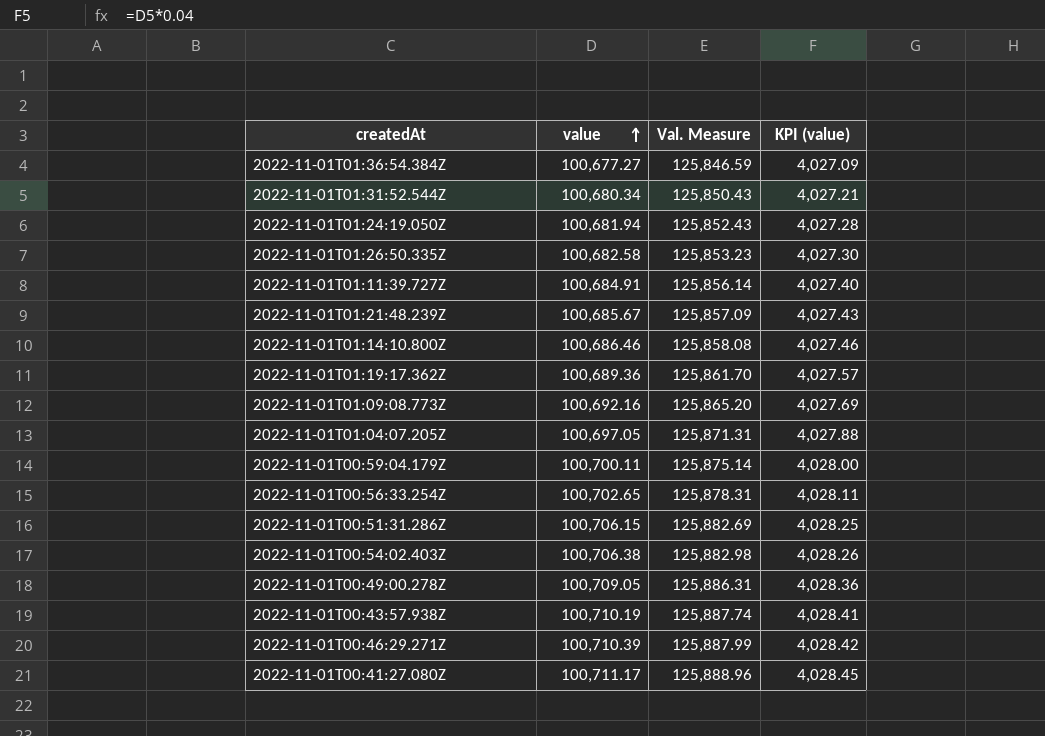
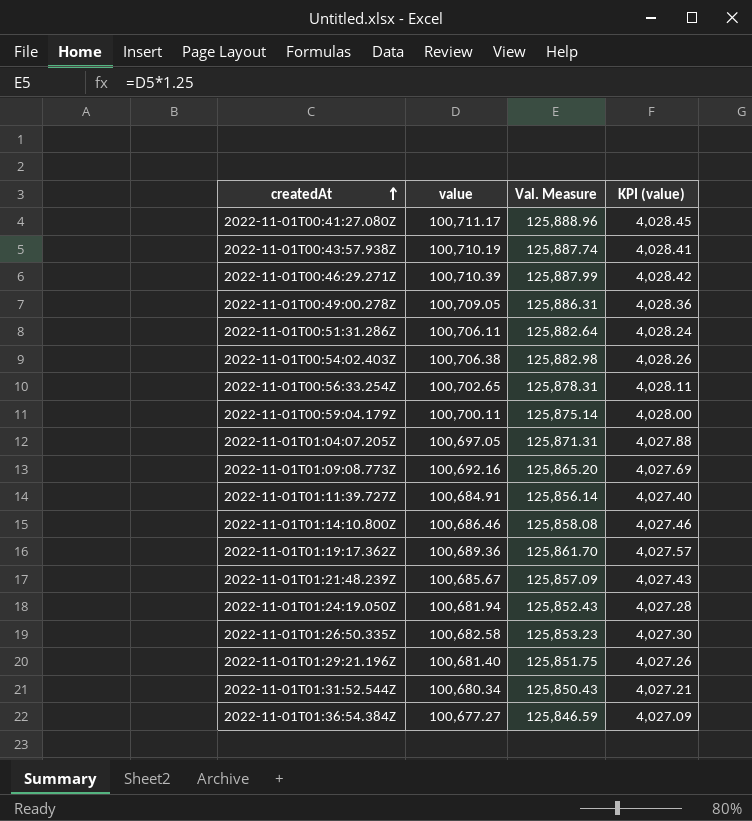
row order: value ascending -> createdAt ascending
2022-11-01T00:51:31.286Z | value: 100,706.15 -> 100,706.11
2022-11-01T00:51:31.286Z | Val. Measure: 125,882.69 -> 125,882.64
2022-11-01T00:51:31.286Z | KPI (value): 4,028.25 -> 4,028.24
row 2022-11-01T01:29:21.196Z: none -> 100,681.40 | 125,851.75 | 4,027.26

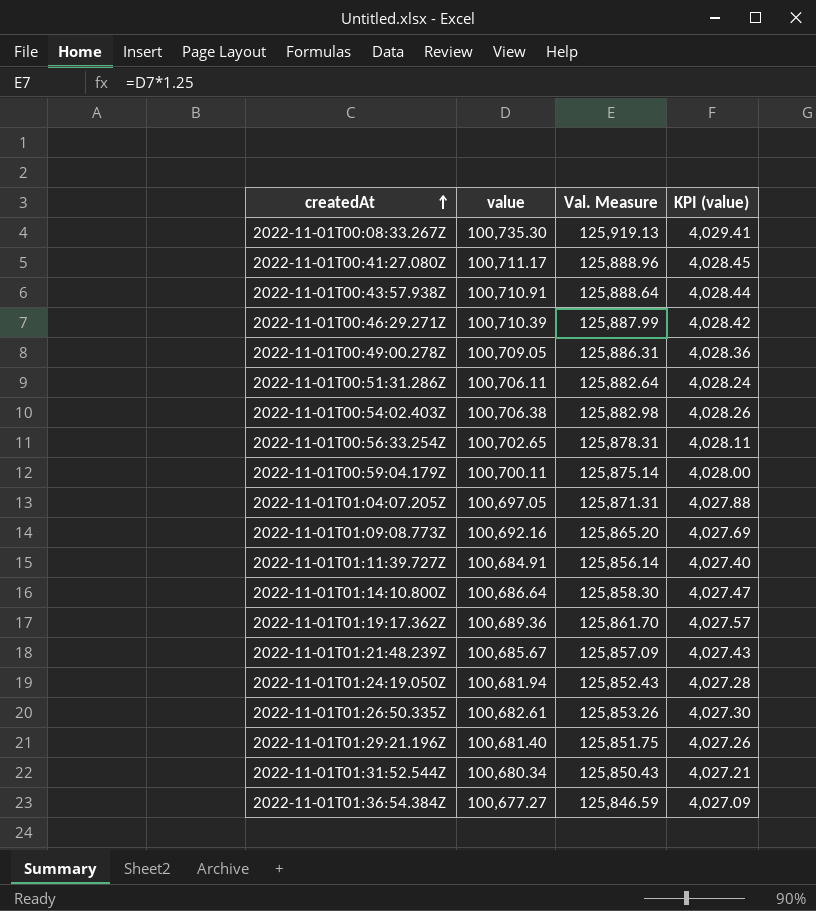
row 2022-11-01T00:08:33.267Z: none -> 100,735.30 | 125,919.13 | 4,029.41
2022-11-01T00:43:57.938Z | value: 100,710.19 -> 100,710.91
2022-11-01T00:43:57.938Z | Val. Measure: 125,887.74 -> 125,888.64
2022-11-01T00:43:57.938Z | KPI (value): 4,028.41 -> 4,028.44
2022-11-01T01:14:10.800Z | value: 100,686.46 -> 100,686.64
2022-11-01T01:14:10.800Z | Val. Measure: 125,858.08 -> 125,858.30
2022-11-01T01:14:10.800Z | KPI (value): 4,027.46 -> 4,027.47
2022-11-01T01:26:50.335Z | value: 100,682.58 -> 100,682.61
2022-11-01T01:26:50.335Z | Val. Measure: 125,853.23 -> 125,853.26

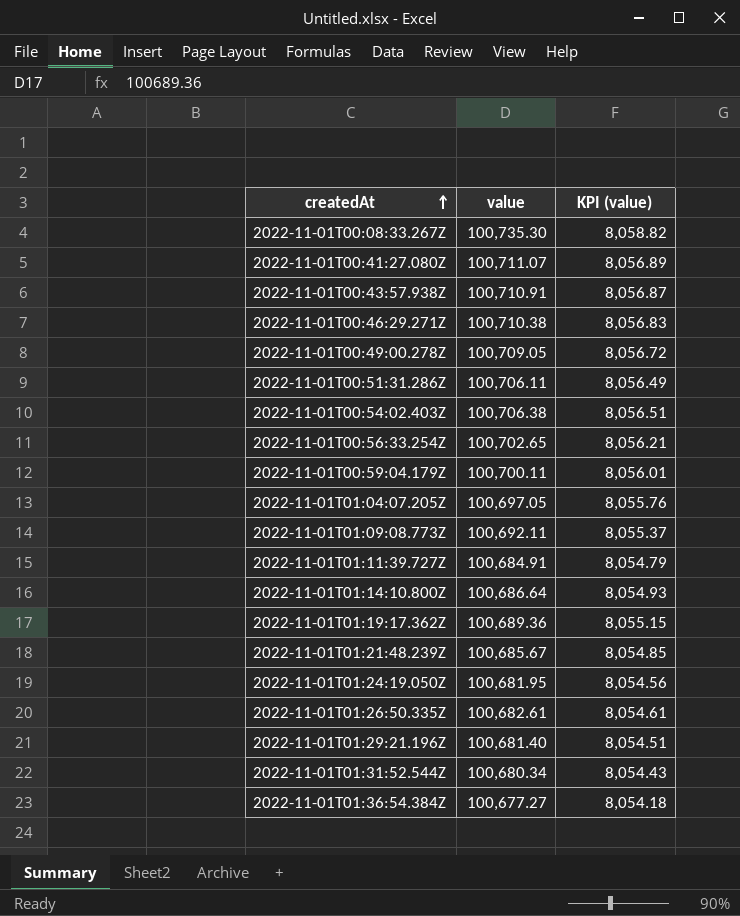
column Val. Measure | formula: [value] * 1.25 -> none
column KPI (value) | formula: [value] * 0.04 -> [value] * 0.08
2022-11-01T00:41:27.080Z | value: 100,711.17 -> 100,711.07
2022-11-01T00:46:29.271Z | value: 100,710.39 -> 100,710.38
2022-11-01T01:09:08.773Z | value: 100,692.16 -> 100,692.11
2022-11-01T01:24:19.050Z | value: 100,681.94 -> 100,681.95

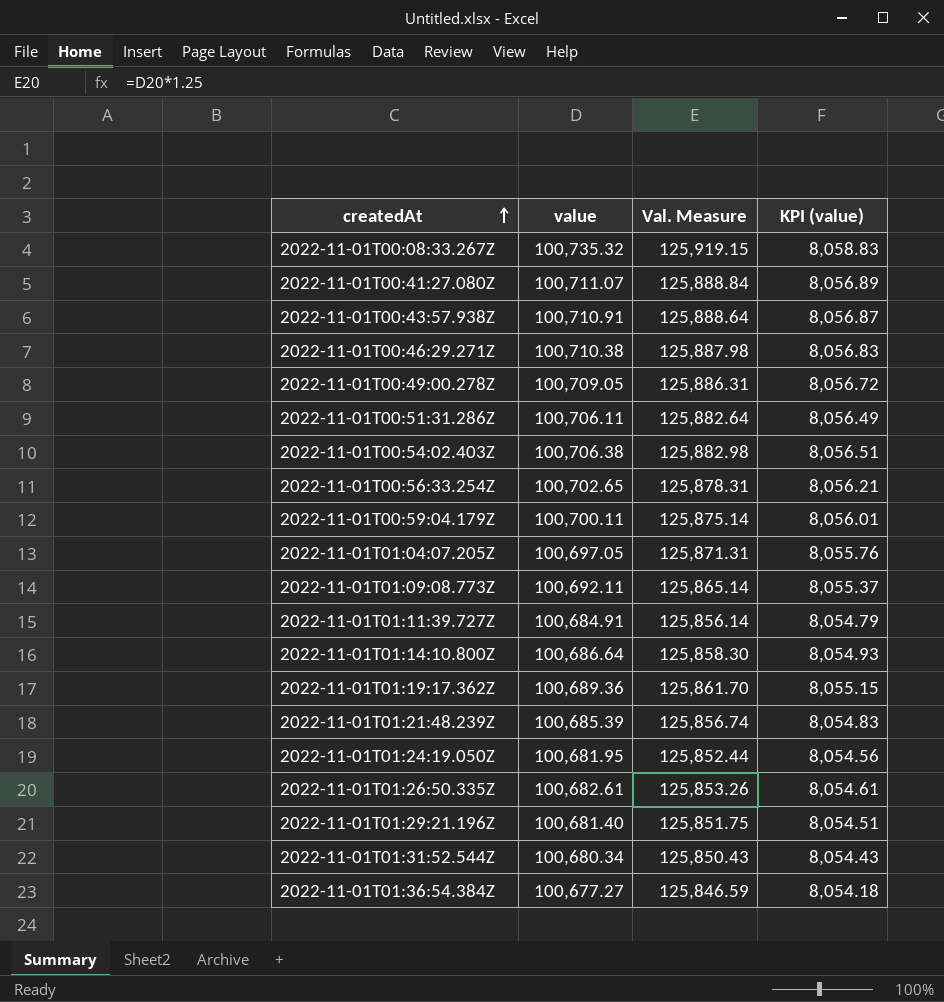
column Val. Measure | formula: none -> [value] * 1.25
2022-11-01T00:08:33.267Z | value: 100,735.30 -> 100,735.32
2022-11-01T00:08:33.267Z | KPI (value): 8,058.82 -> 8,058.83
2022-11-01T01:21:48.239Z | value: 100,685.67 -> 100,685.39
2022-11-01T01:21:48.239Z | KPI (value): 8,054.85 -> 8,054.83

